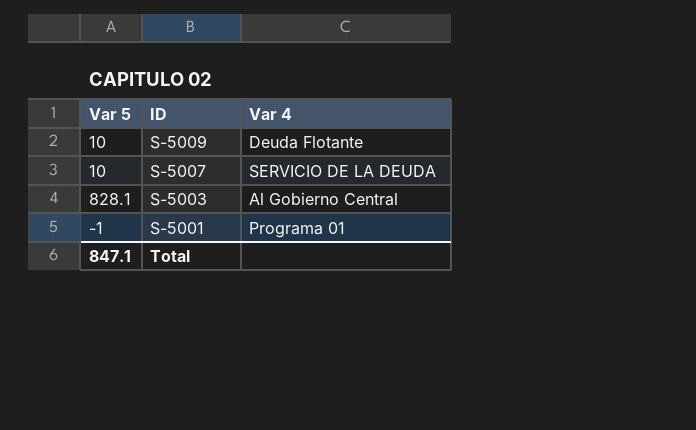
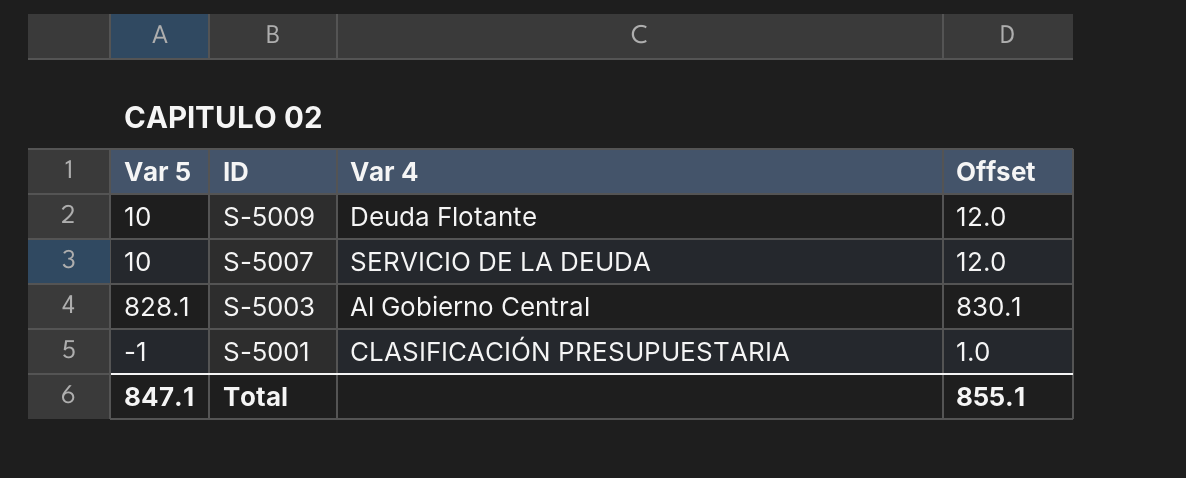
column Offset | formula: none -> [Var 5] + 2
S-5001 | Var 4: Programa 01 -> CLASIFICACIÓN PRESUPUESTARIA

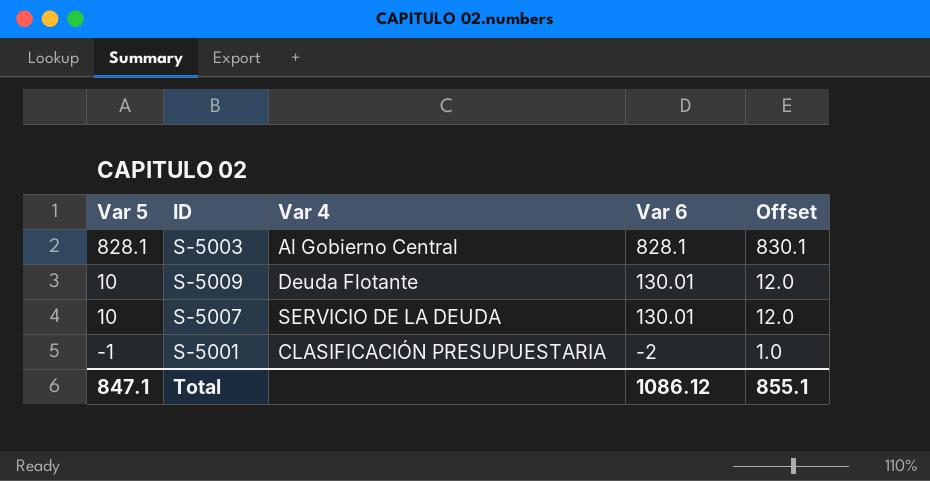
row order: ID descending -> Var 5 descending
column Var 6 | position: none -> 4

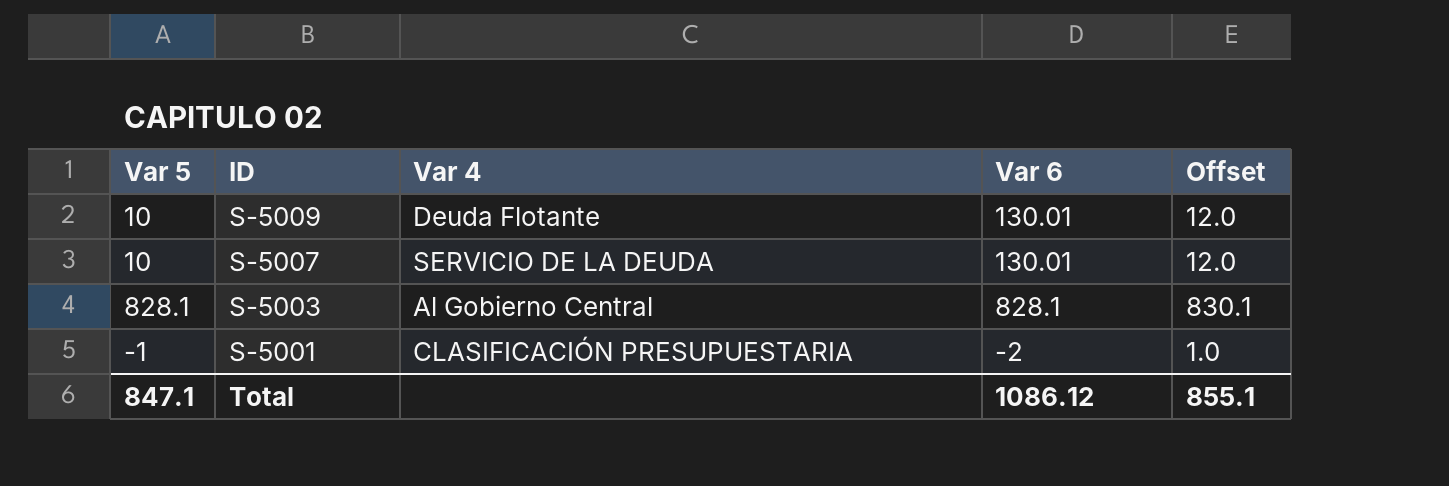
row order: Var 5 descending -> ID descending

